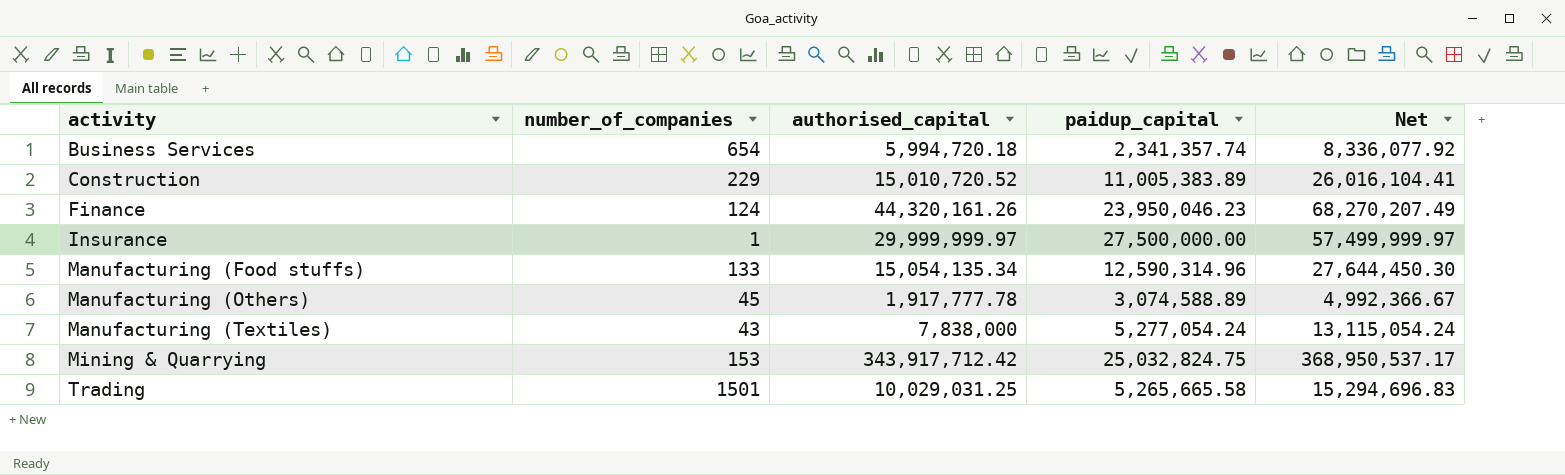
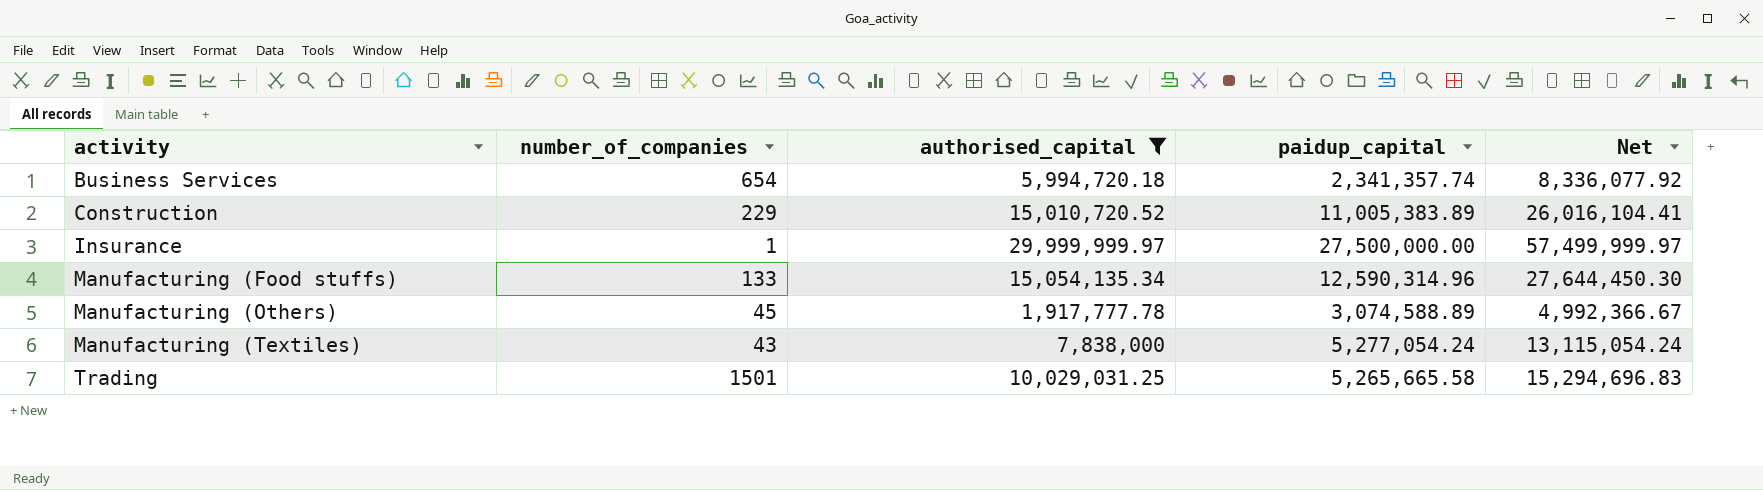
filter: none -> authorised_capital <= 29,999,999.97

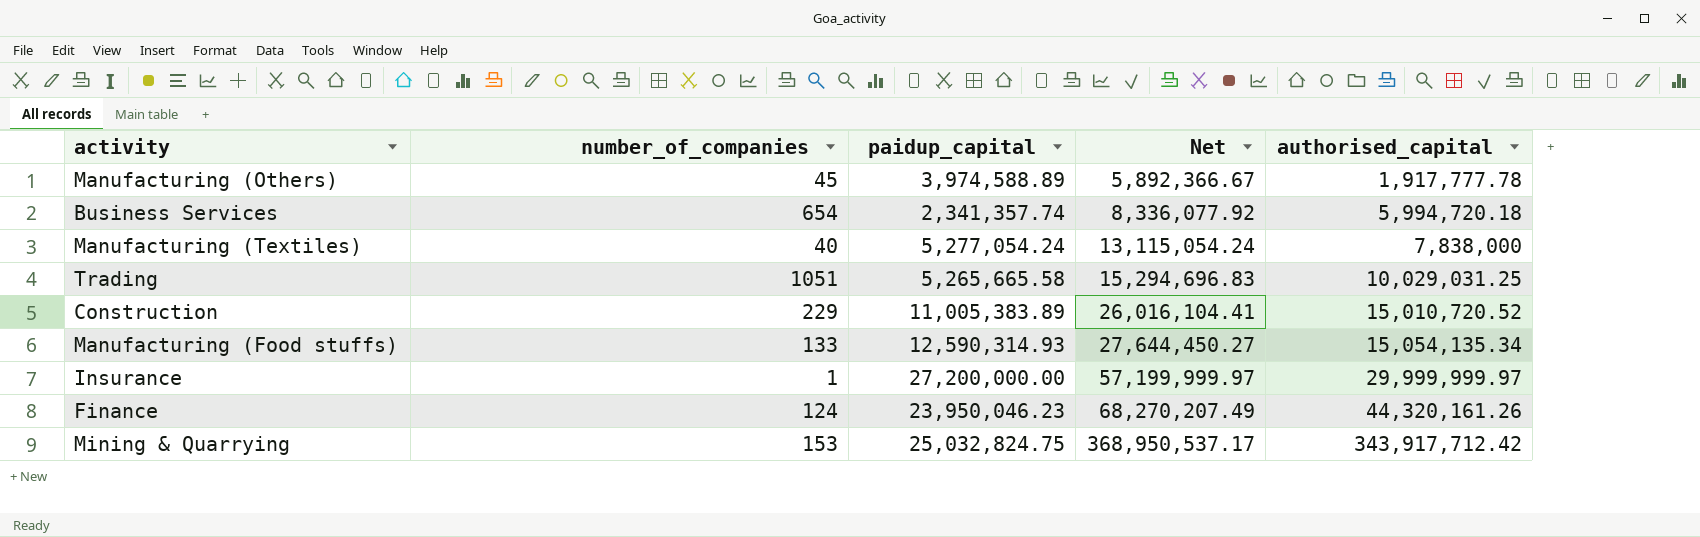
filter: authorised_capital <= 29,999,999.97 -> none
row order: activity ascending -> Net ascending
column authorised_capital | position: 3 -> 5
Manufacturing (Others) | paidup_capital: 3,074,588.89 -> 3,974,588.89
Manufacturing (Others) | Net: 4,992,366.67 -> 5,892,366.67
Manufacturing (Textiles) | number_of_companies: 43 -> 40
Trading | number_of_companies: 1501 -> 1051
Manufacturing (Food stuffs) | paidup_capital: 12,590,314.96 -> 12,590,314.93
Manufacturing (Food stuffs) | Net: 27,644,450.30 -> 27,644,450.27
Insurance | paidup_capital: 27,500,000.00 -> 27,200,000.00
Insurance | Net: 57,499,999.97 -> 57,199,999.97

